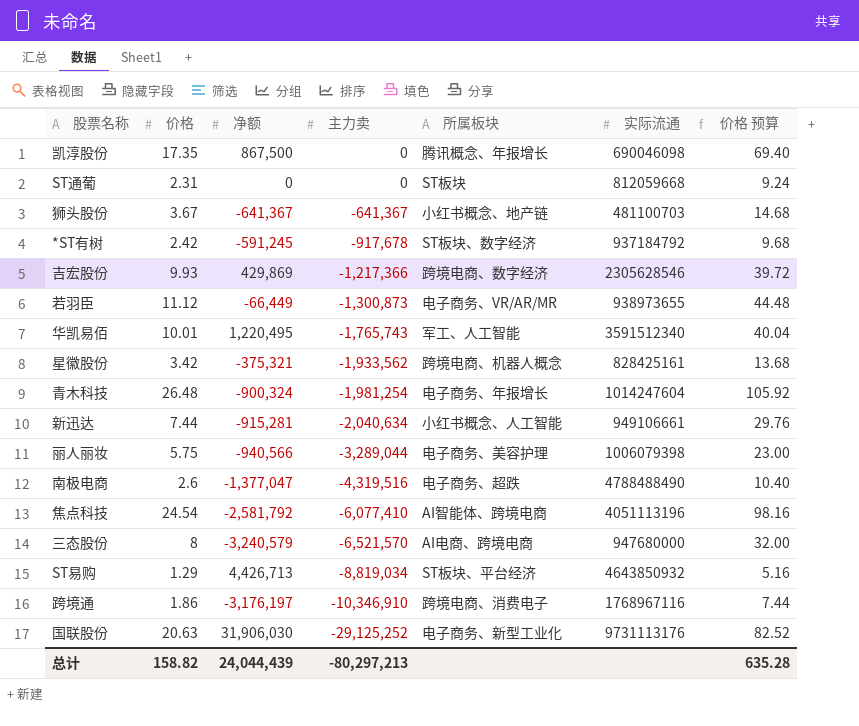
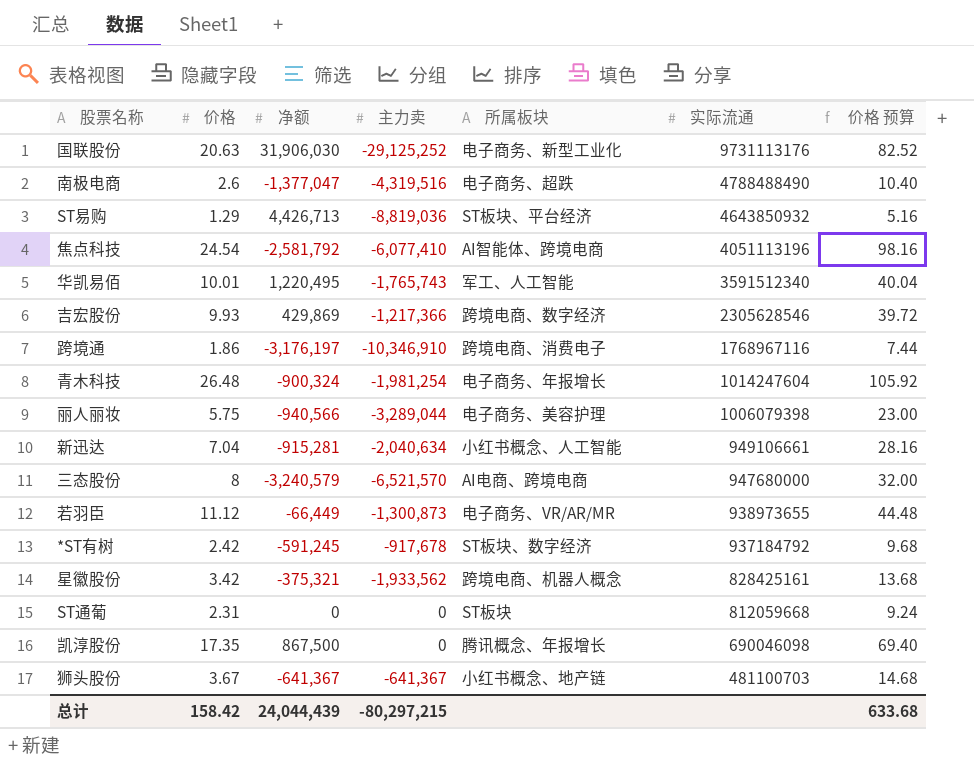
row order: 主力卖 descending -> 实际流通 descending
ST易购 | 主力卖: -8,819,034 -> -8,819,036
新迅达 | 价格: 7.44 -> 7.04
新迅达 | 价格 预算: 29.76 -> 28.16
总计 | 价格: 158.82 -> 158.42
总计 | 主力卖: -80,297,213 -> -80,297,215
总计 | 价格 预算: 635.28 -> 633.68

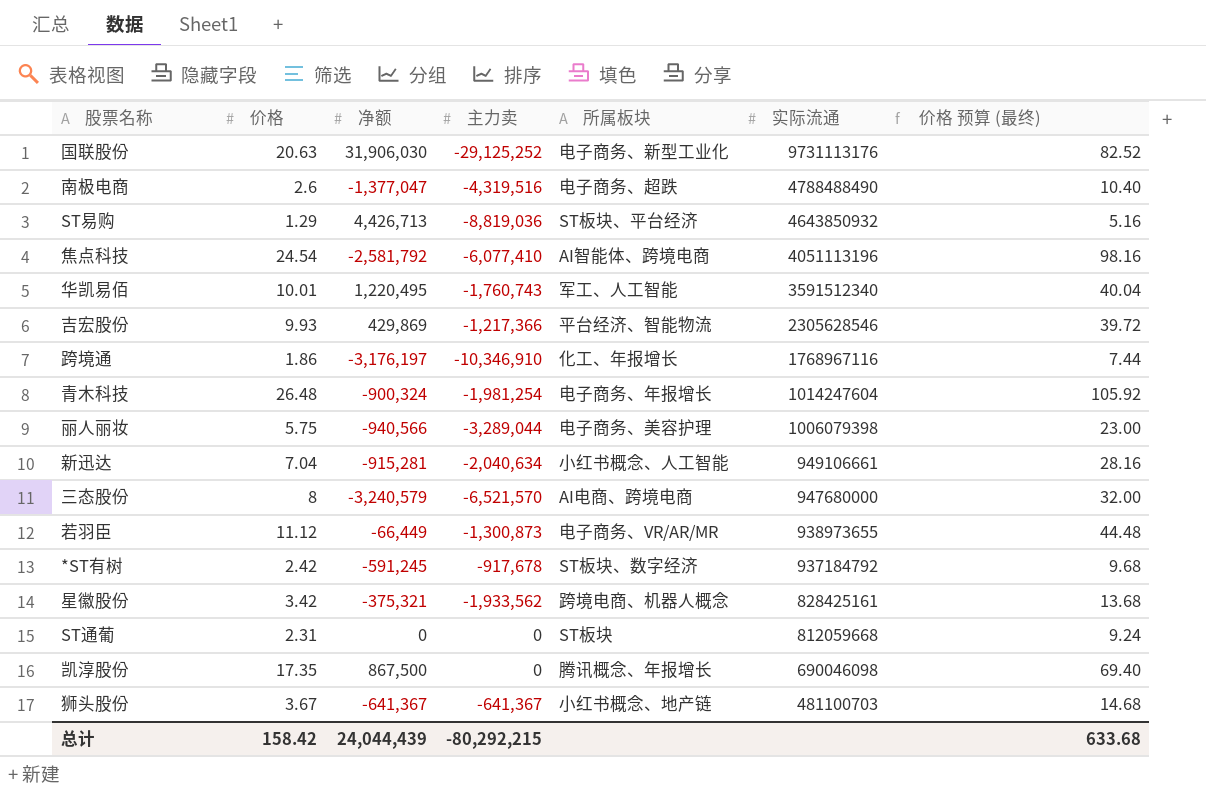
column name: 价格 预算 -> 价格 预算 (最终)
华凯易佰 | 主力卖: -1,765,743 -> -1,760,743
吉宏股份 | 所属板块: 跨境电商、数字经济 -> 平台经济、智能物流
跨境通 | 所属板块: 跨境电商、消费电子 -> 化工、年报增长
总计 | 主力卖: -80,297,215 -> -80,292,215

